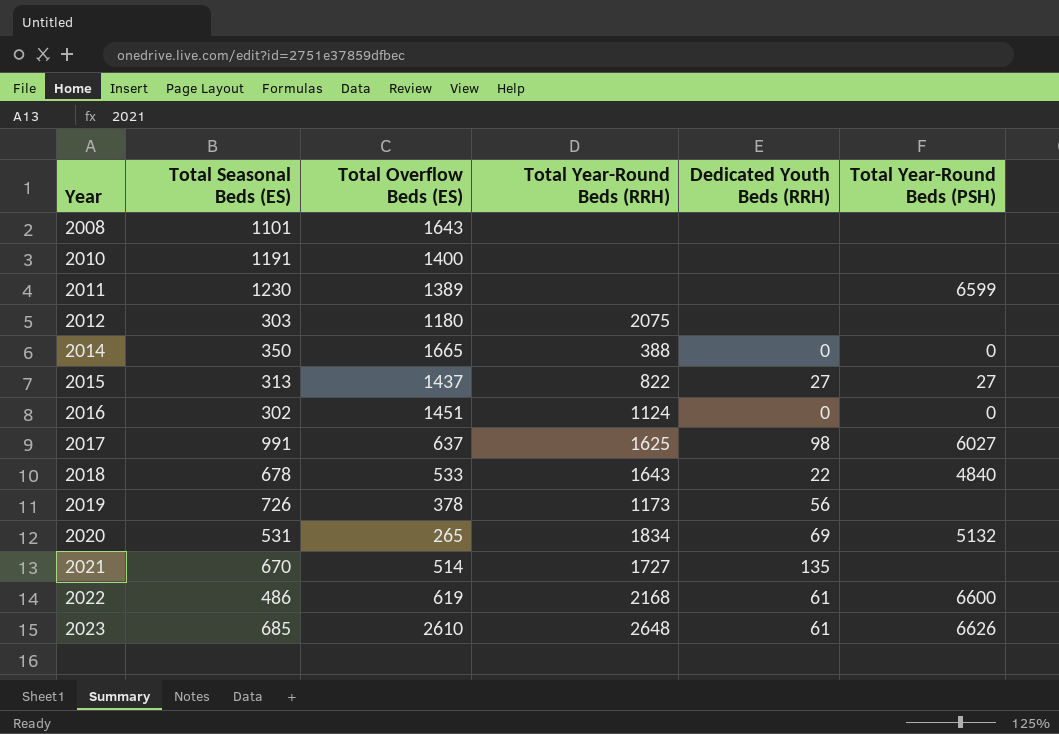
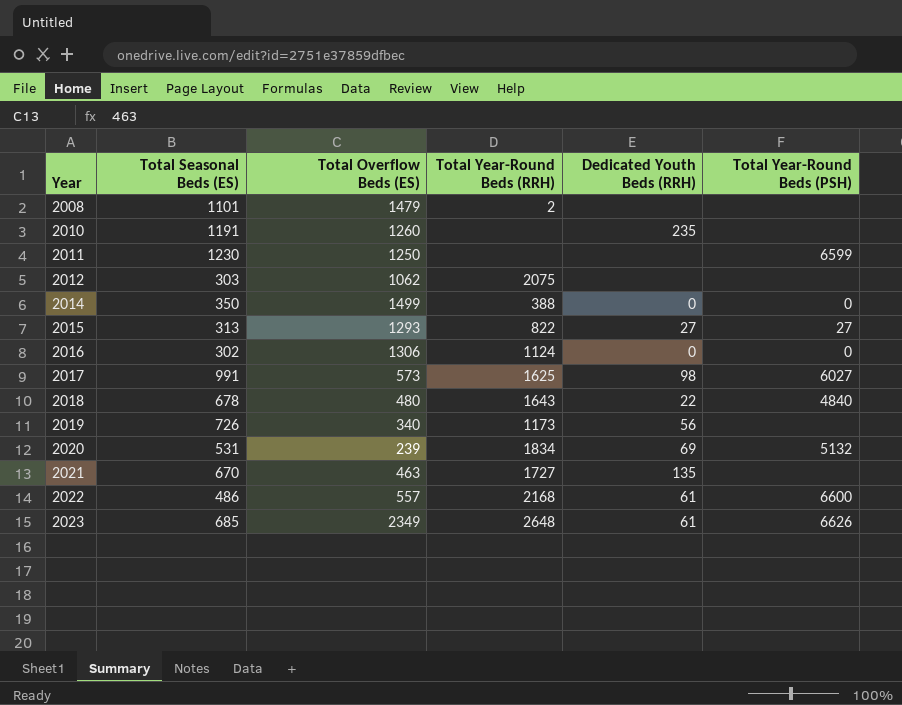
2008 | Total Overflow Beds (ES): 1643 -> 1479
2008 | Total Year-Round Beds (RRH): none -> 2
2010 | Total Overflow Beds (ES): 1400 -> 1260
2010 | Dedicated Youth Beds (RRH): none -> 235
2011 | Total Overflow Beds (ES): 1389 -> 1250
2012 | Total Overflow Beds (ES): 1180 -> 1062
2014 | Total Overflow Beds (ES): 1665 -> 1499
2015 | Total Overflow Beds (ES): 1437 -> 1293
2016 | Total Overflow Beds (ES): 1451 -> 1306
2017 | Total Overflow Beds (ES): 637 -> 573
2018 | Total Overflow Beds (ES): 533 -> 480
2019 | Total Overflow Beds (ES): 378 -> 340
2020 | Total Overflow Beds (ES): 265 -> 239
2021 | Total Overflow Beds (ES): 514 -> 463
2022 | Total Overflow Beds (ES): 619 -> 557
2023 | Total Overflow Beds (ES): 2610 -> 2349

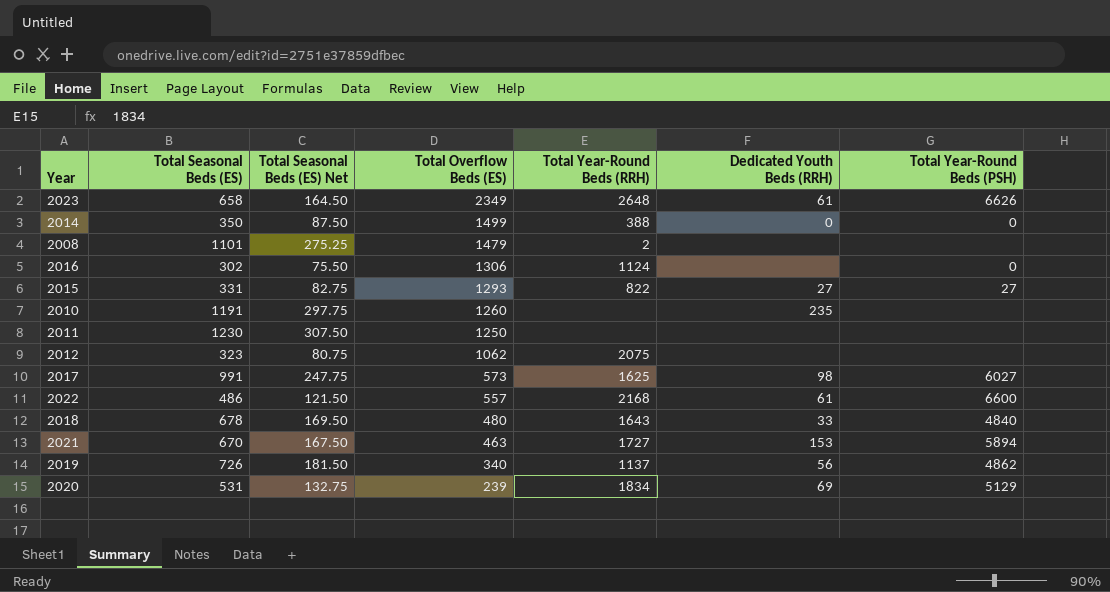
row order: Year ascending -> Total Overflow Beds (ES) descending
column Total Seasonal Beds (ES) Net | formula: none -> [Total Seasonal Beds (ES)] * 0.25
2023 | Total Seasonal Beds (ES): 685 -> 658
2016 | Dedicated Youth Beds (RRH): 0 -> none
2015 | Total Seasonal Beds (ES): 313 -> 331
2011 | Total Year-Round Beds (PSH): 6599 -> none
2012 | Total Seasonal Beds (ES): 303 -> 323
2018 | Dedicated Youth Beds (RRH): 22 -> 33
2021 | Dedicated Youth Beds (RRH): 135 -> 153
2021 | Total Year-Round Beds (PSH): none -> 5894
2019 | Total Year-Round Beds (RRH): 1173 -> 1137
2019 | Total Year-Round Beds (PSH): none -> 4862
2020 | Total Year-Round Beds (PSH): 5132 -> 5129

